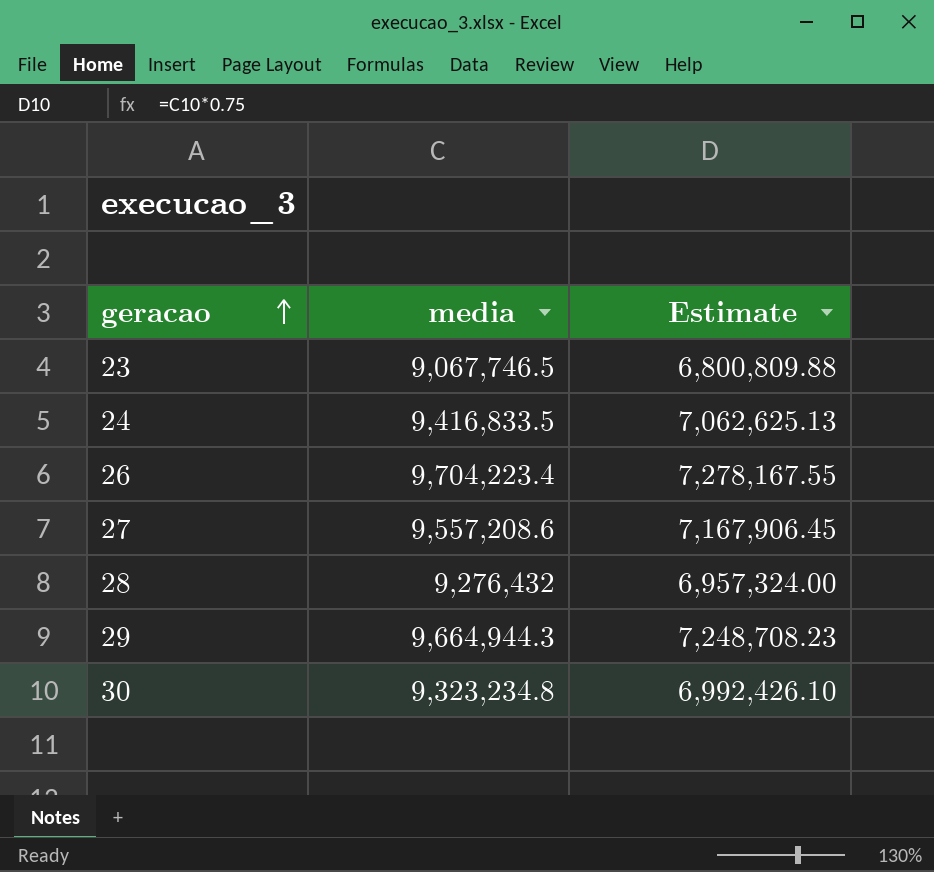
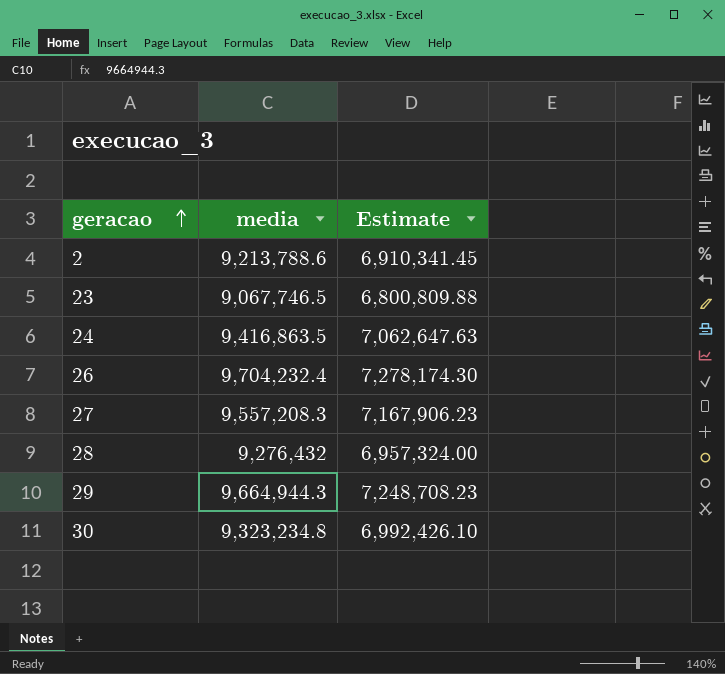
row 2: none -> 9,213,788.6 | 6,910,341.45
24 | media: 9,416,833.5 -> 9,416,863.5
24 | Estimate: 7,062,625.13 -> 7,062,647.63
26 | media: 9,704,223.4 -> 9,704,232.4
26 | Estimate: 7,278,167.55 -> 7,278,174.30
27 | media: 9,557,208.6 -> 9,557,208.3
27 | Estimate: 7,167,906.45 -> 7,167,906.23

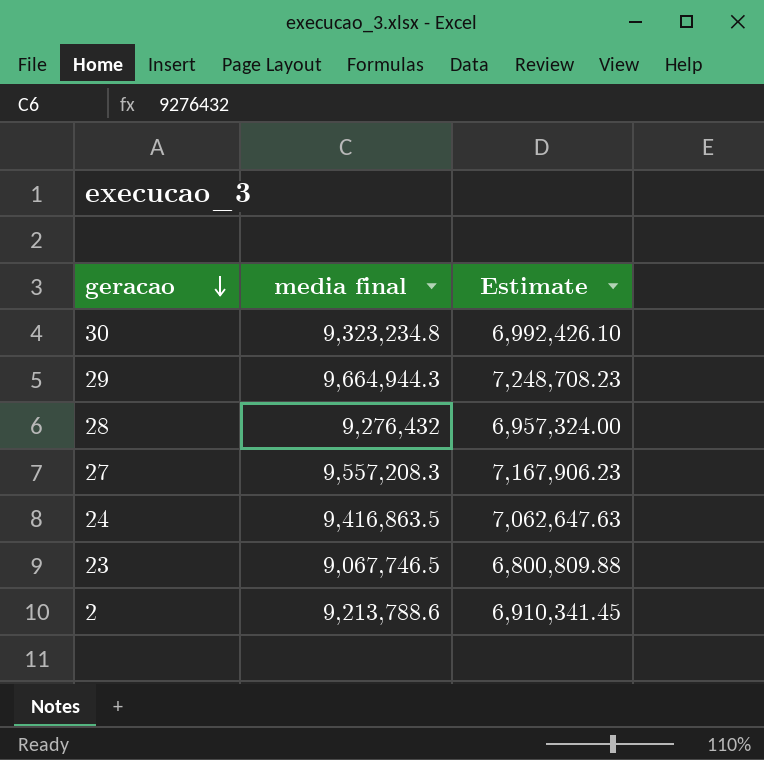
row order: geracao ascending -> geracao descending
column name: media -> media final
row 26: 9,704,232.4 | 7,278,174.30 -> none

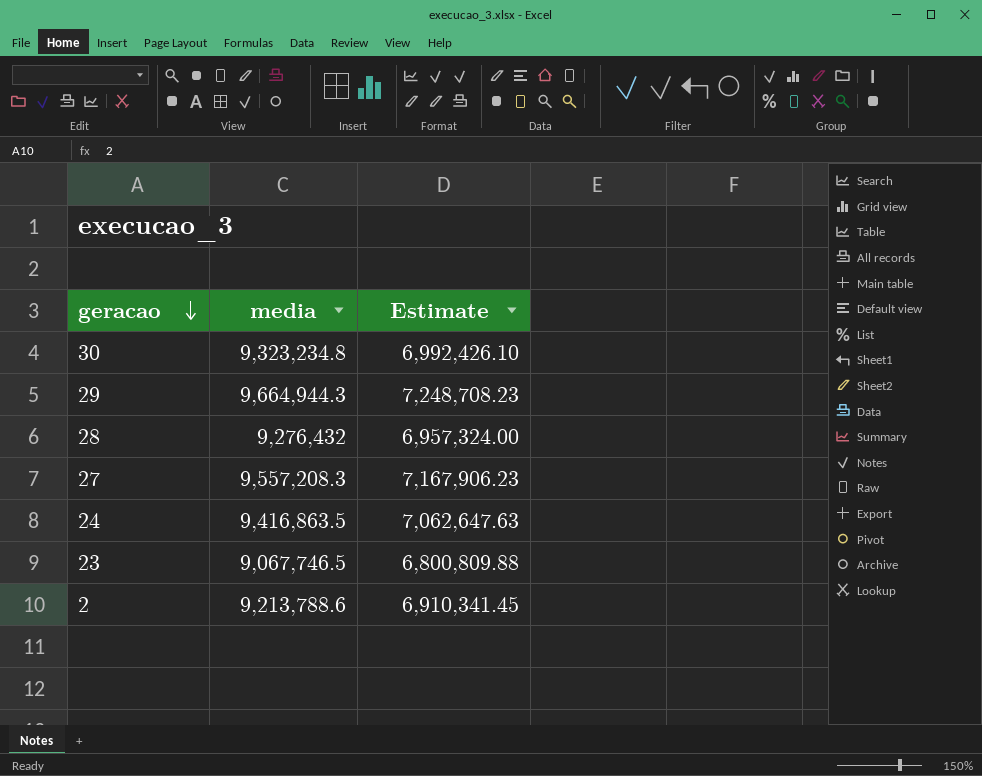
column name: media final -> media

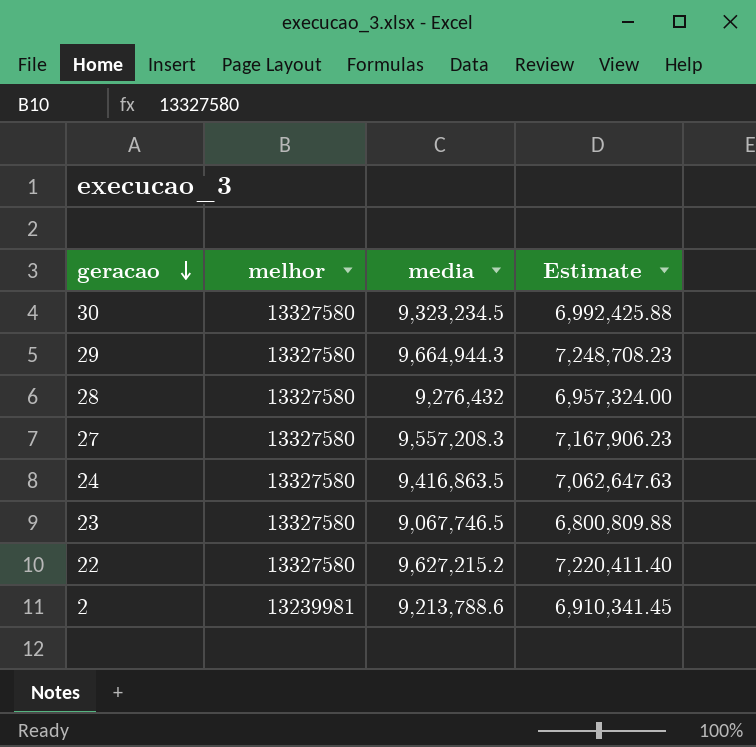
column melhor | position: none -> 2
30 | media: 9,323,234.8 -> 9,323,234.5
30 | Estimate: 6,992,426.10 -> 6,992,425.88
row 22: none -> 13327580 | 9,627,215.2 | 7,220,411.40

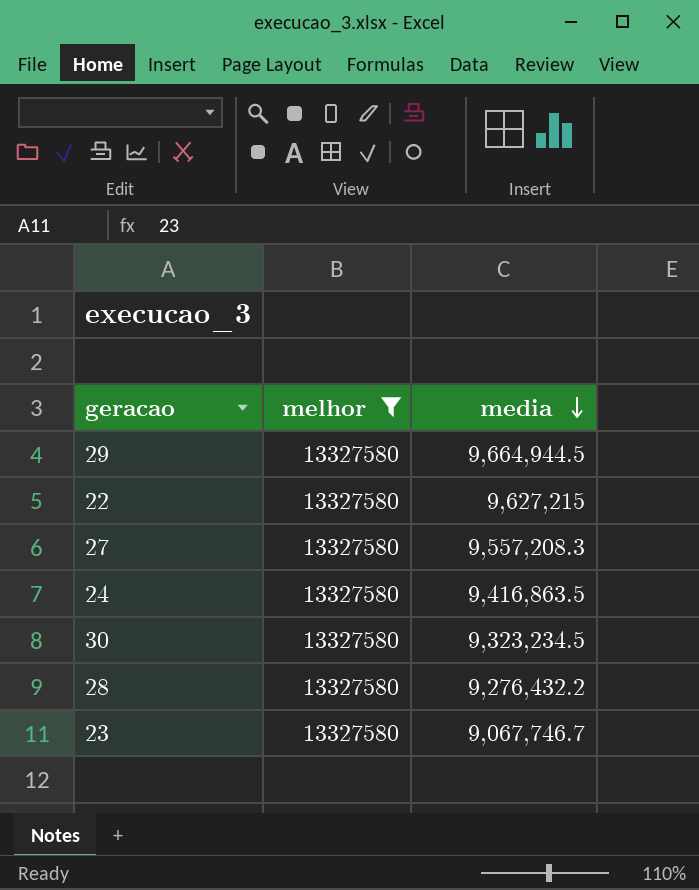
filter: none -> melhor = 13327580
row order: geracao descending -> media descending
column Estimate | formula: [media] * 0.75 -> none
29 | media: 9,664,944.3 -> 9,664,944.5
22 | media: 9,627,215.2 -> 9,627,215
28 | media: 9,276,432 -> 9,276,432.2
23 | media: 9,067,746.5 -> 9,067,746.7

